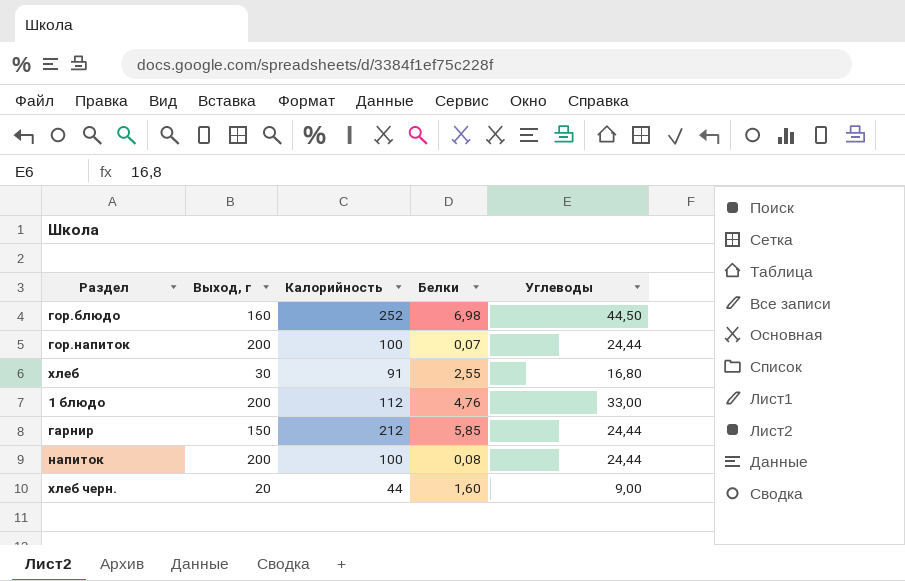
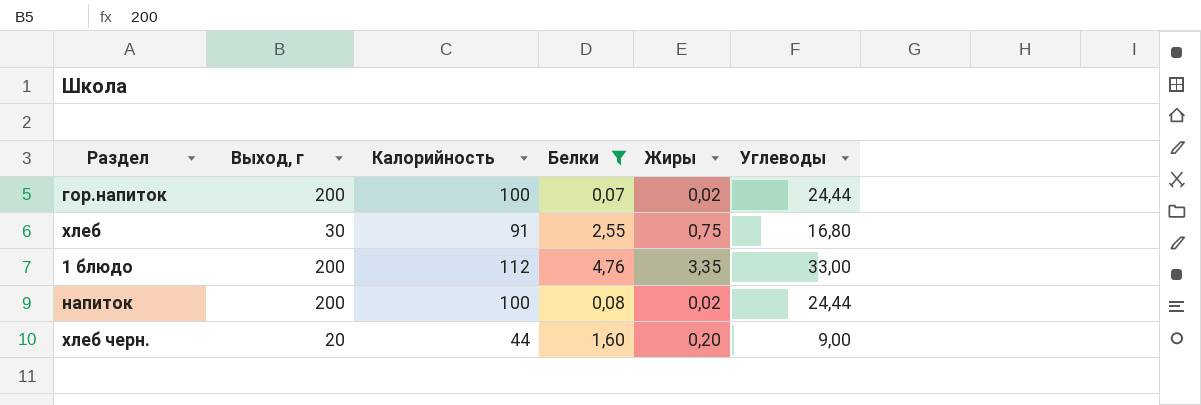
filter: none -> Белки <= 4,76
column Жиры | position: none -> 5

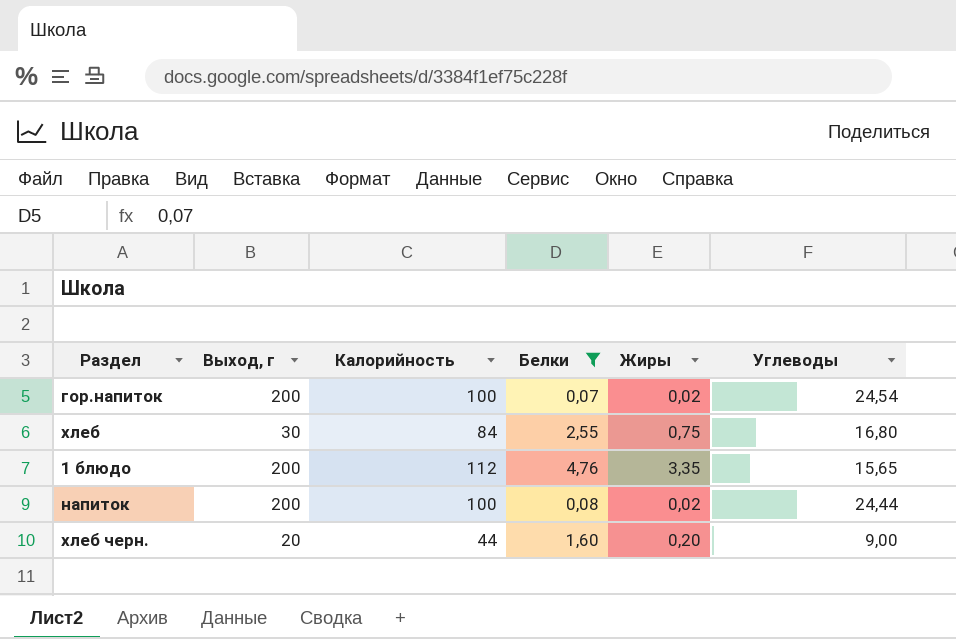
гор.напиток | Углеводы: 24,44 -> 24,54
хлеб | Калорийность: 91 -> 84
1 блюдо | Углеводы: 33,00 -> 15,65

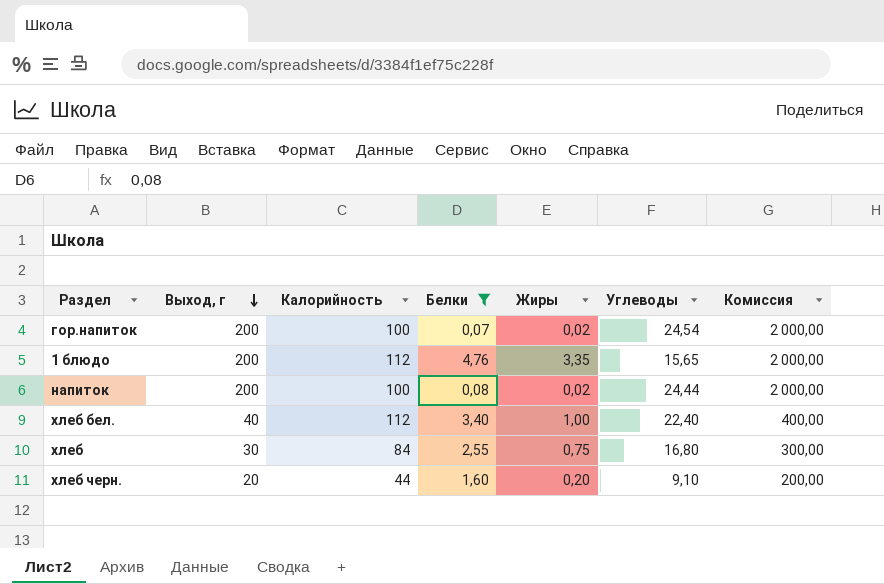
row order: none -> Выход, г descending
column Комиссия | formula: none -> [Выход, г] * 10
row хлеб бел.: none -> 40 | 112 | 3,40 | 1,00 | 22,40 | 400,00
хлеб черн. | Углеводы: 9,00 -> 9,10

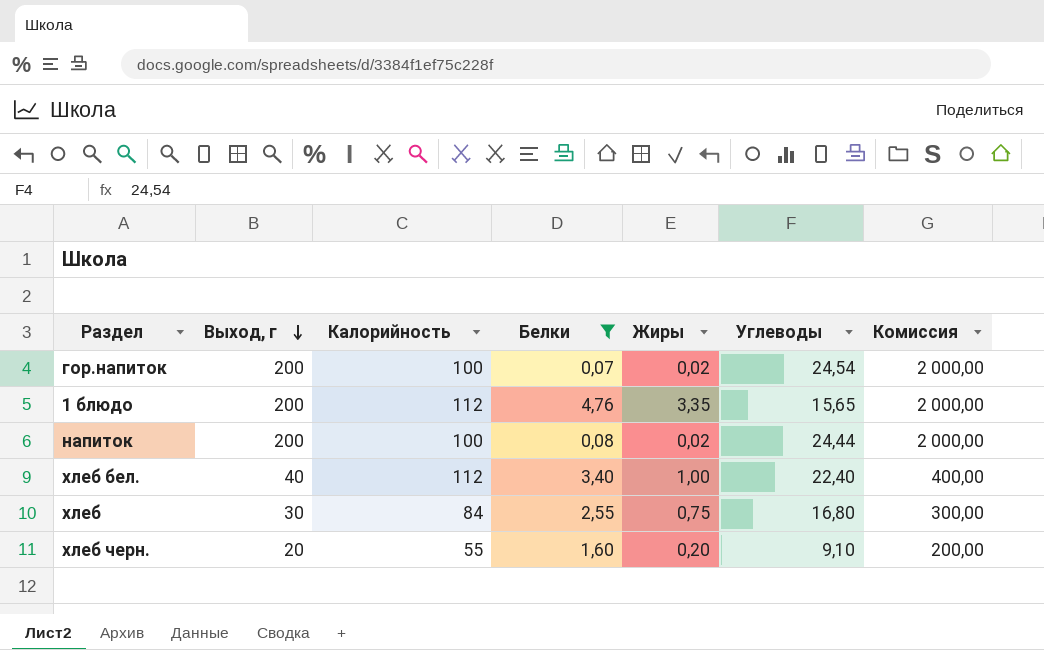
хлеб черн. | Калорийность: 44 -> 55

